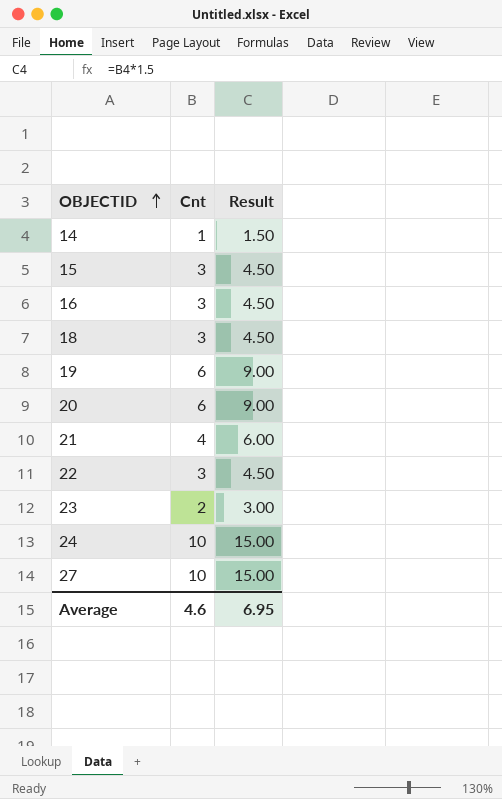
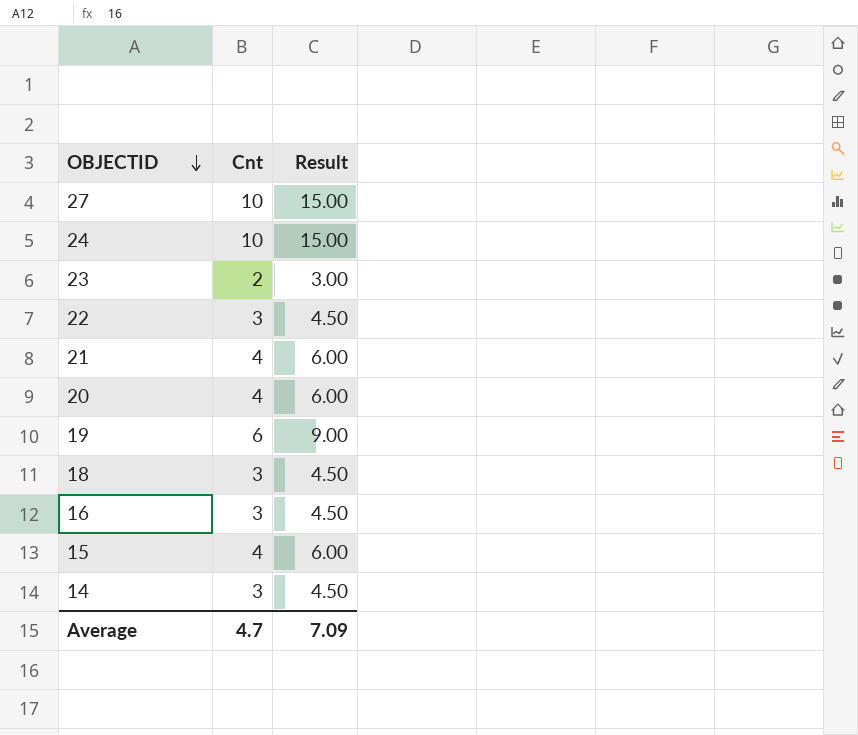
row order: OBJECTID ascending -> OBJECTID descending
20 | Cnt: 6 -> 4
20 | Result: 9.00 -> 6.00
15 | Cnt: 3 -> 4
15 | Result: 4.50 -> 6.00
14 | Cnt: 1 -> 3
14 | Result: 1.50 -> 4.50
Average | Cnt: 4.6 -> 4.7
Average | Result: 6.95 -> 7.09

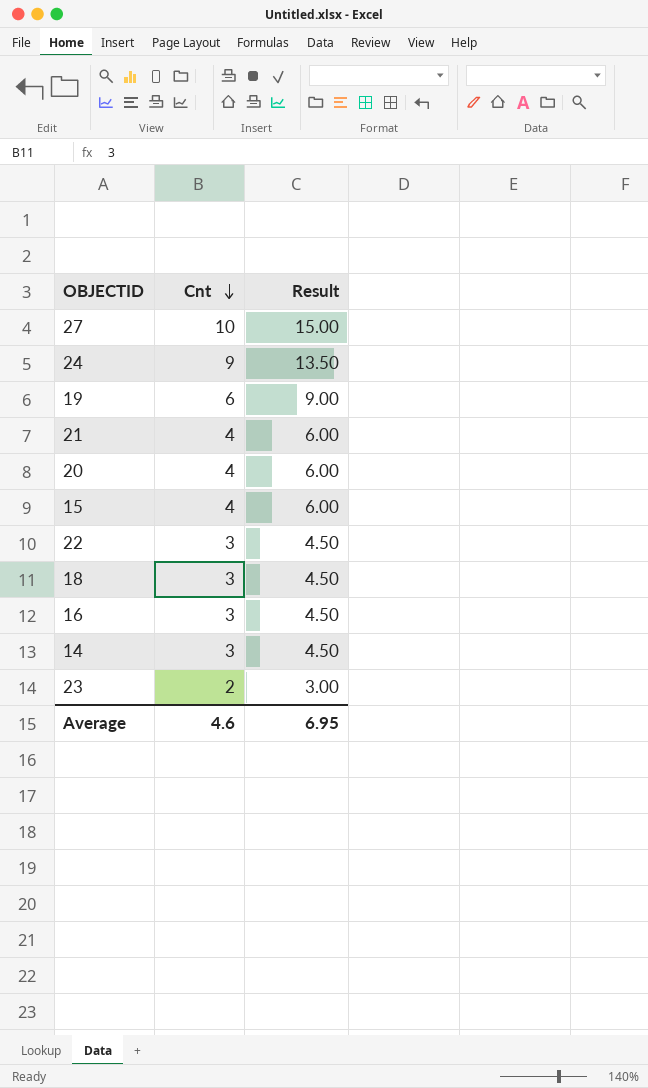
row order: OBJECTID descending -> Cnt descending
24 | Cnt: 10 -> 9
24 | Result: 15.00 -> 13.50
Average | Cnt: 4.7 -> 4.6
Average | Result: 7.09 -> 6.95

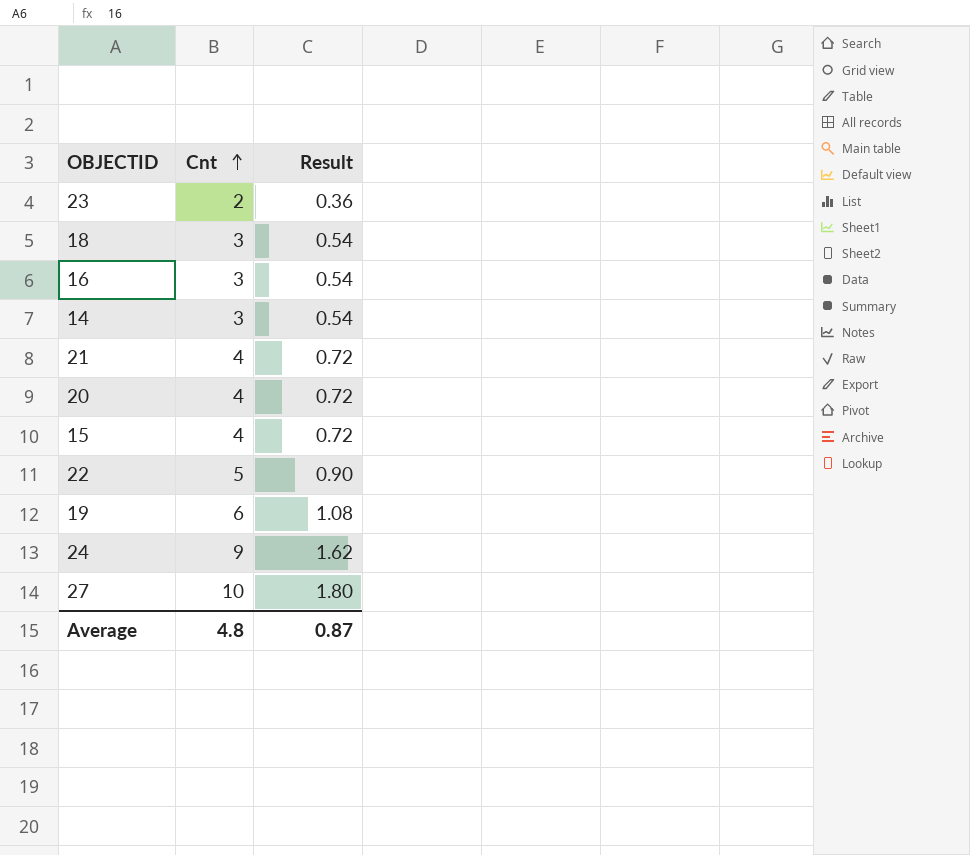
row order: Cnt descending -> Cnt ascending
column Result | formula: [Cnt] * 1.5 -> [Cnt] * 0.18
22 | Cnt: 3 -> 5
Average | Cnt: 4.6 -> 4.8
Average | Result: 6.95 -> 0.87

